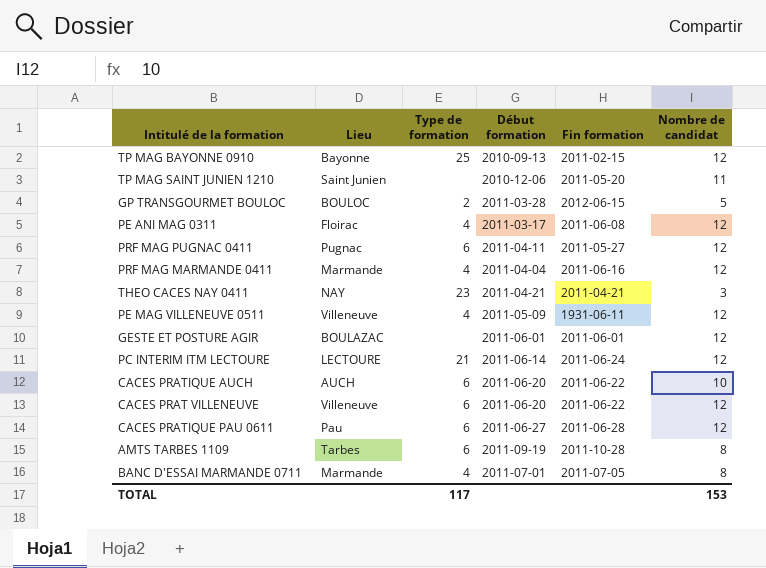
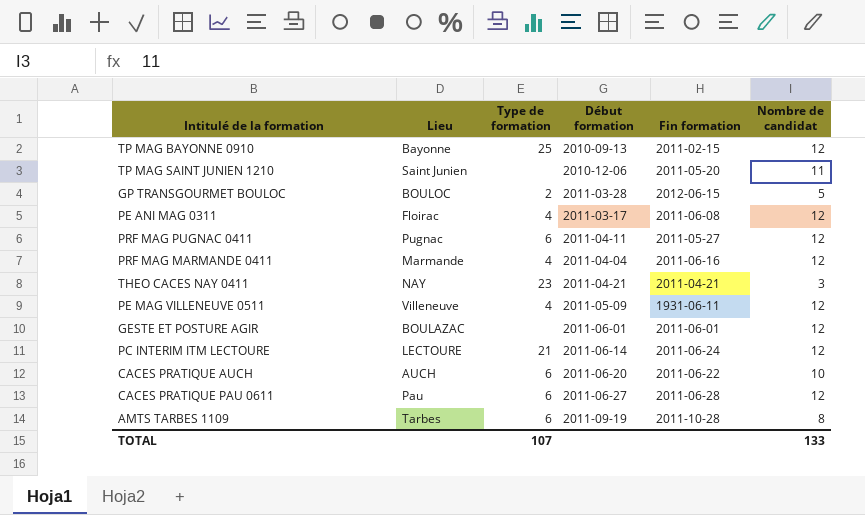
row CACES PRAT VILLENEUVE: Villeneuve | 6 | 2011-06-20 | 2011-06-22 | 12 -> none
row BANC D'ESSAI MARMANDE 0711: Marmande | 4 | 2011-07-01 | 2011-07-05 | 8 -> none
TOTAL | Type de formation: 117 -> 107
TOTAL | Nombre de candidat: 153 -> 133

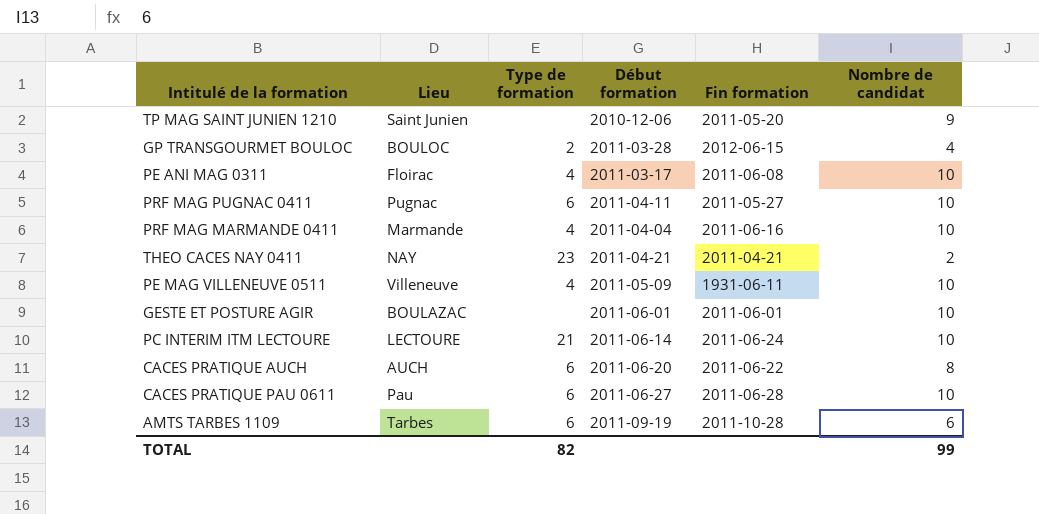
row TP MAG BAYONNE 0910: Bayonne | 25 | 2010-09-13 | 2011-02-15 | 12 -> none
TP MAG SAINT JUNIEN 1210 | Nombre de candidat: 11 -> 9
GP TRANSGOURMET BOULOC | Nombre de candidat: 5 -> 4
PE ANI MAG 0311 | Nombre de candidat: 12 -> 10
PRF MAG PUGNAC 0411 | Nombre de candidat: 12 -> 10
PRF MAG MARMANDE 0411 | Nombre de candidat: 12 -> 10
THEO CACES NAY 0411 | Nombre de candidat: 3 -> 2
PE MAG VILLENEUVE 0511 | Nombre de candidat: 12 -> 10
GESTE ET POSTURE AGIR | Nombre de candidat: 12 -> 10
PC INTERIM ITM LECTOURE | Nombre de candidat: 12 -> 10
CACES PRATIQUE AUCH | Nombre de candidat: 10 -> 8
CACES PRATIQUE PAU 0611 | Nombre de candidat: 12 -> 10
AMTS TARBES 1109 | Nombre de candidat: 8 -> 6
TOTAL | Type de formation: 107 -> 82
TOTAL | Nombre de candidat: 133 -> 99

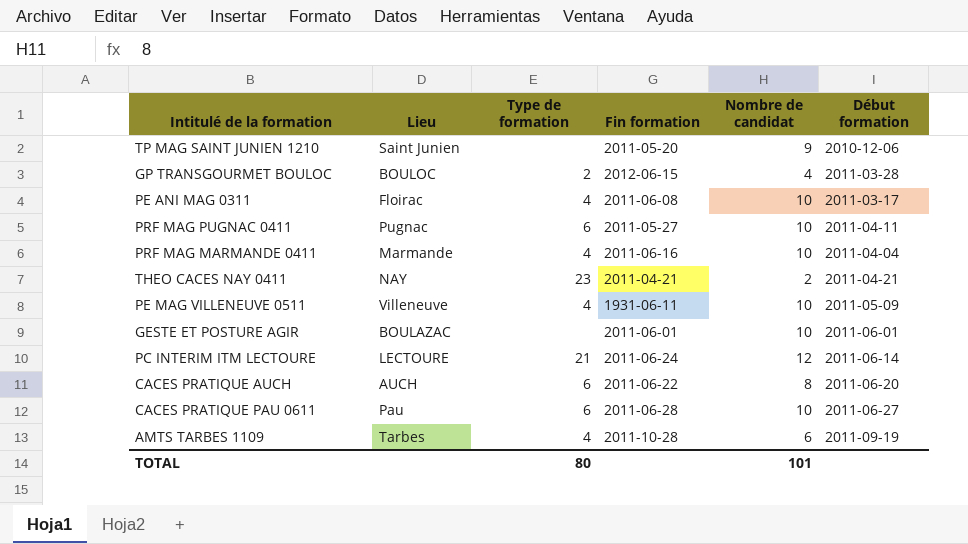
column Début formation | position: 4 -> 6
PC INTERIM ITM LECTOURE | Nombre de candidat: 10 -> 12
AMTS TARBES 1109 | Type de formation: 6 -> 4
TOTAL | Type de formation: 82 -> 80
TOTAL | Nombre de candidat: 99 -> 101

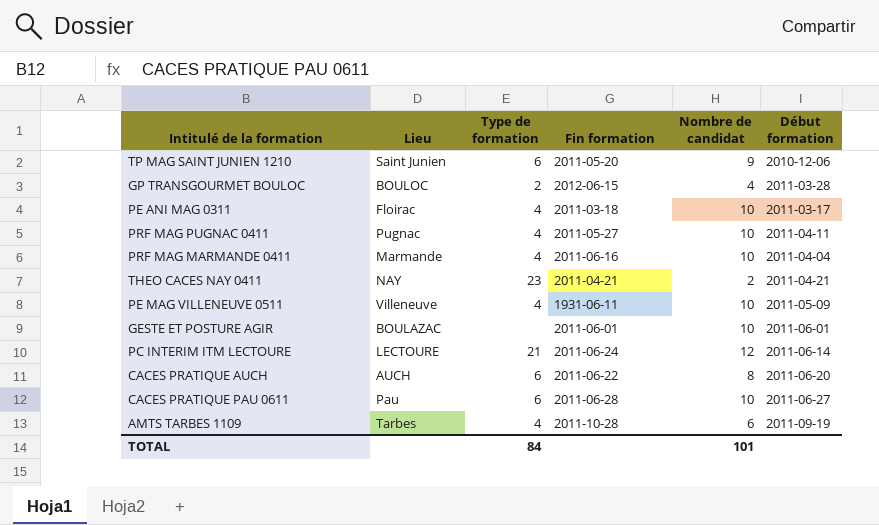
TP MAG SAINT JUNIEN 1210 | Type de formation: none -> 6
PE ANI MAG 0311 | Fin formation: 2011-06-08 -> 2011-03-18
PRF MAG PUGNAC 0411 | Type de formation: 6 -> 4
TOTAL | Type de formation: 80 -> 84

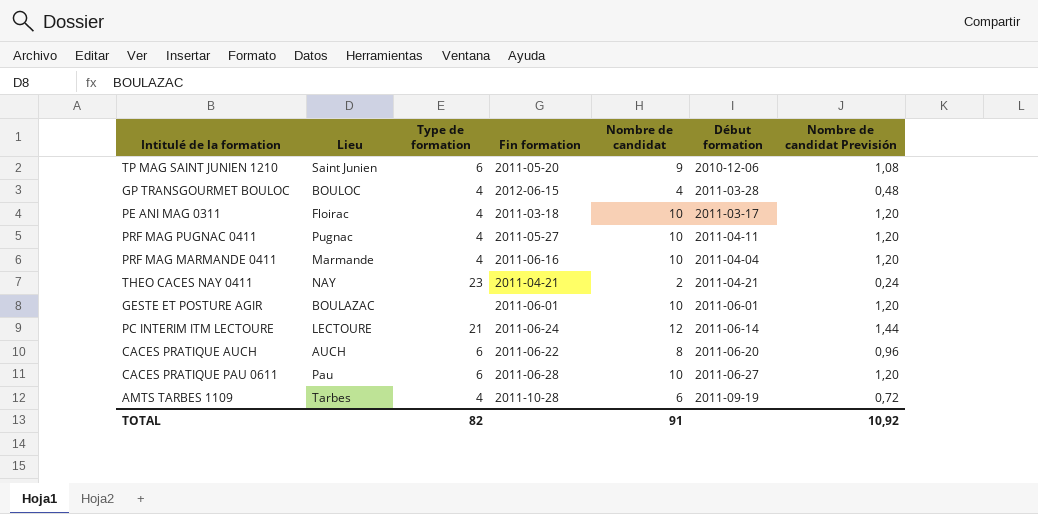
column Nombre de candidat Previsión | formula: none -> [Nombre de candidat] * 0,12
row PE MAG VILLENEUVE 0511: Villeneuve | 4 | 1931-06-11 | 10 | 2011-05-09 -> none
GP TRANSGOURMET BOULOC | Type de formation: 2 -> 4
TOTAL | Type de formation: 84 -> 82
TOTAL | Nombre de candidat: 101 -> 91

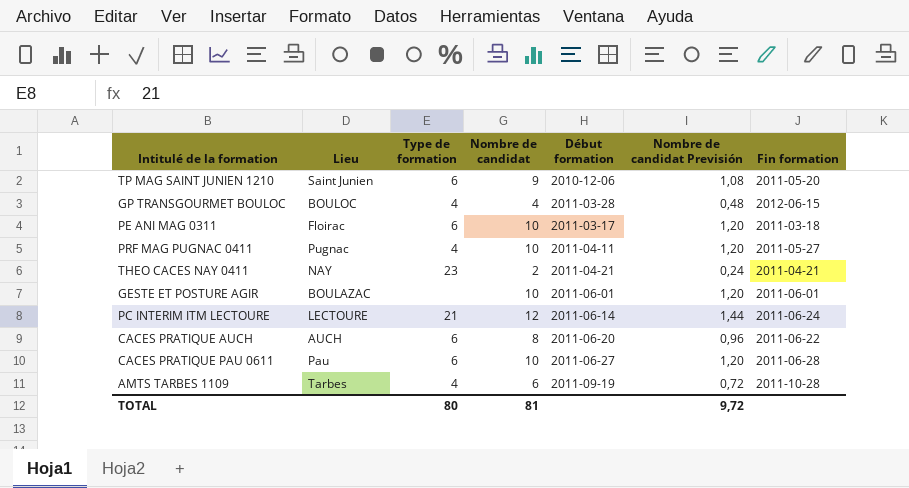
column Fin formation | position: 4 -> 7
row PRF MAG MARMANDE 0411: Marmande | 4 | 2011-06-16 | 10 | 2011-04-04 | 1,20 -> none
PE ANI MAG 0311 | Type de formation: 4 -> 6
TOTAL | Type de formation: 82 -> 80
TOTAL | Nombre de candidat: 91 -> 81
TOTAL | Nombre de candidat Previsión: 10,92 -> 9,72

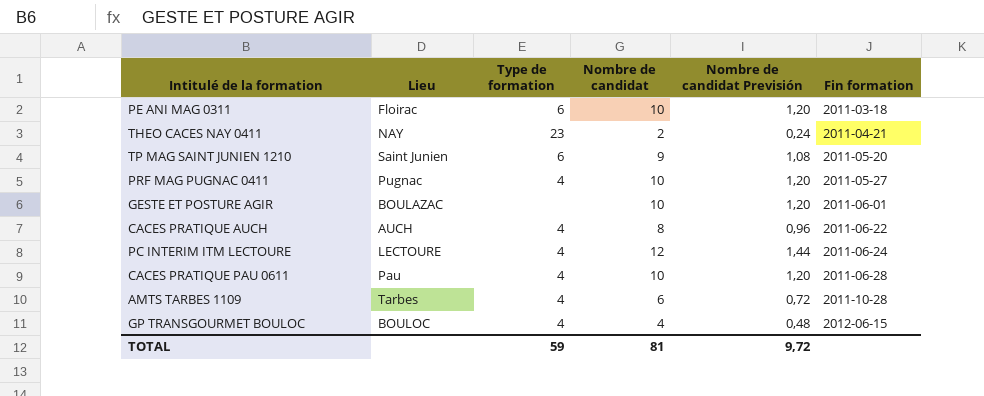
row order: none -> Fin formation ascending
column Début formation | position: 5 -> none
CACES PRATIQUE AUCH | Type de formation: 6 -> 4
PC INTERIM ITM LECTOURE | Type de formation: 21 -> 4
CACES PRATIQUE PAU 0611 | Type de formation: 6 -> 4
TOTAL | Type de formation: 80 -> 59

